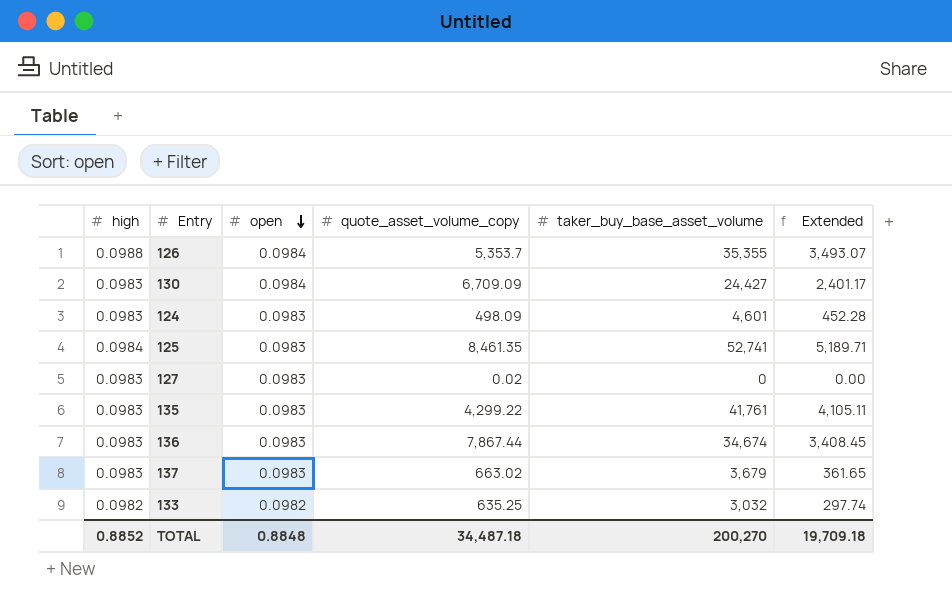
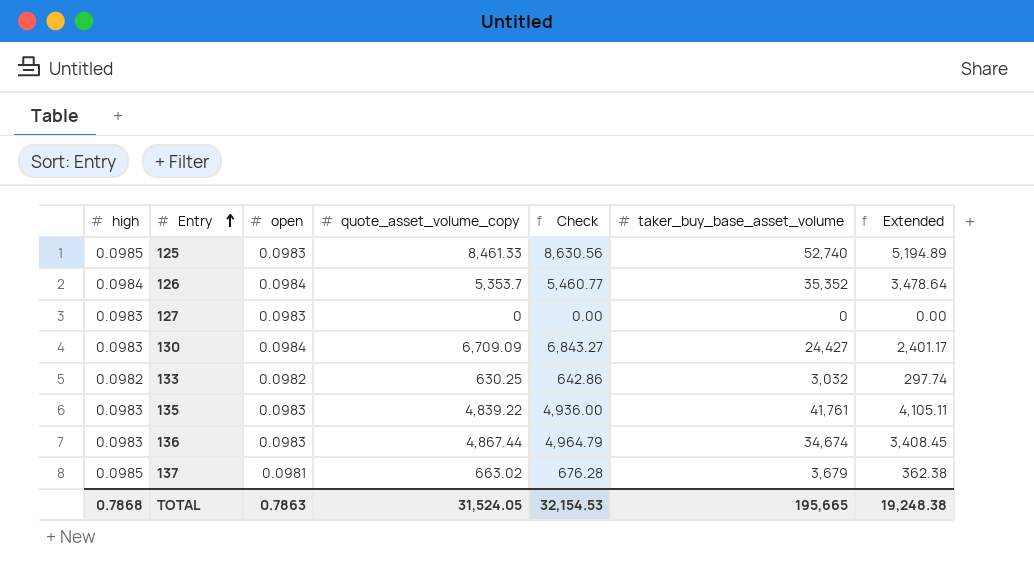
row order: open descending -> Entry ascending
column Check | formula: none -> [quote_asset_volume_copy] * 1.02
row 124: 0.0983 | 0.0983 | 498.09 | 4,601 | 452.28 -> none
125 | high: 0.0984 -> 0.0985
125 | quote_asset_volume_copy: 8,461.35 -> 8,461.33
125 | taker_buy_base_asset_volume: 52,741 -> 52,740
125 | Extended: 5,189.71 -> 5,194.89
126 | high: 0.0988 -> 0.0984
126 | taker_buy_base_asset_volume: 35,355 -> 35,352
126 | Extended: 3,493.07 -> 3,478.64
127 | quote_asset_volume_copy: 0.02 -> 0
133 | quote_asset_volume_copy: 635.25 -> 630.25
135 | quote_asset_volume_copy: 4,299.22 -> 4,839.22
136 | quote_asset_volume_copy: 7,867.44 -> 4,867.44
137 | high: 0.0983 -> 0.0985
137 | open: 0.0983 -> 0.0981
137 | Extended: 361.65 -> 362.38
TOTAL | high: 0.8852 -> 0.7868
TOTAL | open: 0.8848 -> 0.7863
TOTAL | quote_asset_volume_copy: 34,487.18 -> 31,524.05
TOTAL | taker_buy_base_asset_volume: 200,270 -> 195,665
TOTAL | Extended: 19,709.18 -> 19,248.38

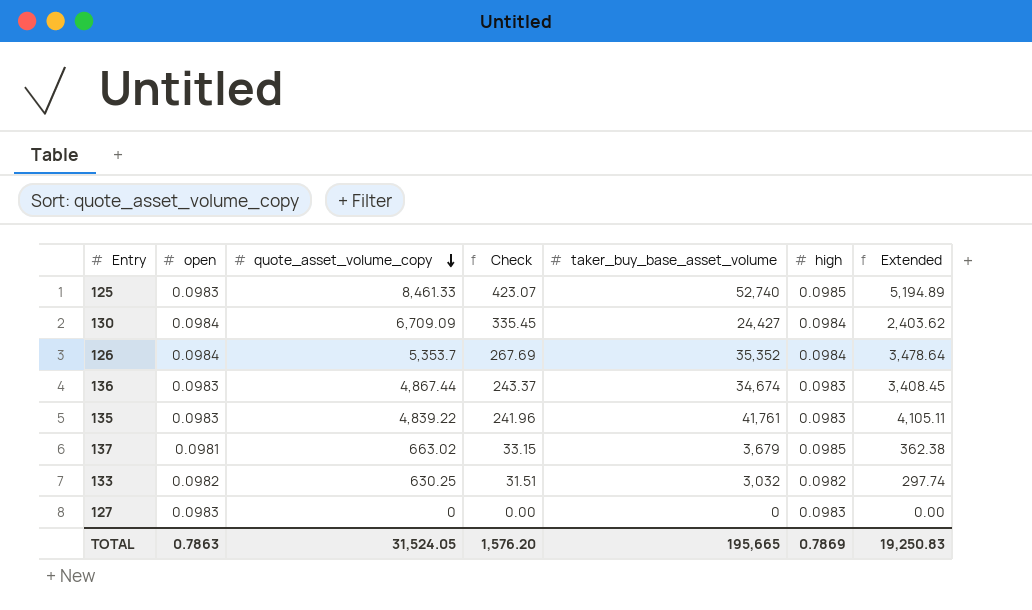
row order: Entry ascending -> quote_asset_volume_copy descending
column Check | formula: [quote_asset_volume_copy] * 1.02 -> [quote_asset_volume_copy] * 0.05
column high | position: 1 -> 6
130 | high: 0.0983 -> 0.0984
130 | Extended: 2,401.17 -> 2,403.62
TOTAL | Check: 32,154.53 -> 1,576.20
TOTAL | high: 0.7868 -> 0.7869
TOTAL | Extended: 19,248.38 -> 19,250.83

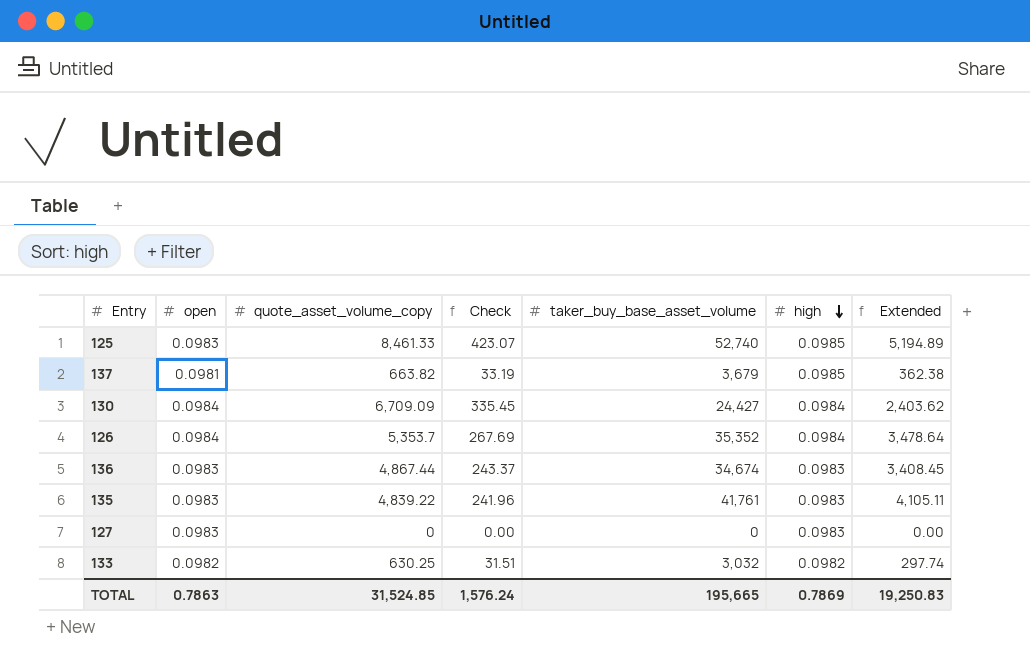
row order: quote_asset_volume_copy descending -> high descending
137 | quote_asset_volume_copy: 663.02 -> 663.82
137 | Check: 33.15 -> 33.19
TOTAL | quote_asset_volume_copy: 31,524.05 -> 31,524.85
TOTAL | Check: 1,576.20 -> 1,576.24

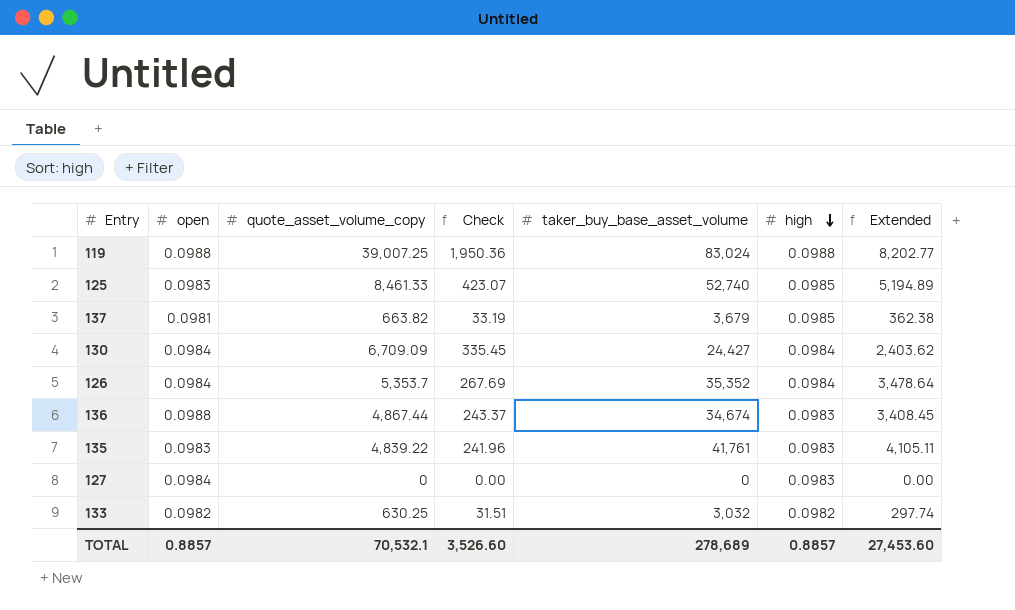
row 119: none -> 0.0988 | 39,007.25 | 1,950.36 | 83,024 | 0.0988 | 8,202.77
136 | open: 0.0983 -> 0.0988
127 | open: 0.0983 -> 0.0984
TOTAL | open: 0.7863 -> 0.8857
TOTAL | quote_asset_volume_copy: 31,524.85 -> 70,532.1
TOTAL | Check: 1,576.24 -> 3,526.60
TOTAL | taker_buy_base_asset_volume: 195,665 -> 278,689
TOTAL | high: 0.7869 -> 0.8857
TOTAL | Extended: 19,250.83 -> 27,453.60

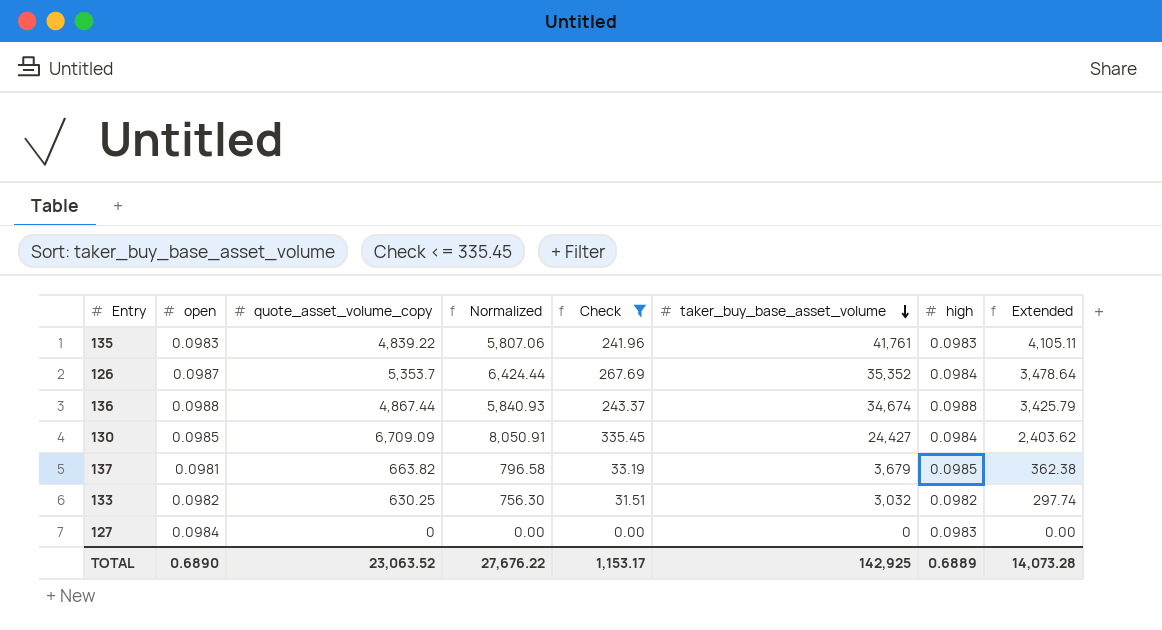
filter: none -> Check <= 335.45
row order: high descending -> taker_buy_base_asset_volume descending
column Normalized | formula: none -> [quote_asset_volume_copy] * 1.2
126 | open: 0.0984 -> 0.0987
136 | high: 0.0983 -> 0.0988
136 | Extended: 3,408.45 -> 3,425.79
130 | open: 0.0984 -> 0.0985
TOTAL | open: 0.8857 -> 0.6890
TOTAL | quote_asset_volume_copy: 70,532.1 -> 23,063.52
TOTAL | Check: 3,526.60 -> 1,153.17
TOTAL | taker_buy_base_asset_volume: 278,689 -> 142,925
TOTAL | high: 0.8857 -> 0.6889
TOTAL | Extended: 27,453.60 -> 14,073.28

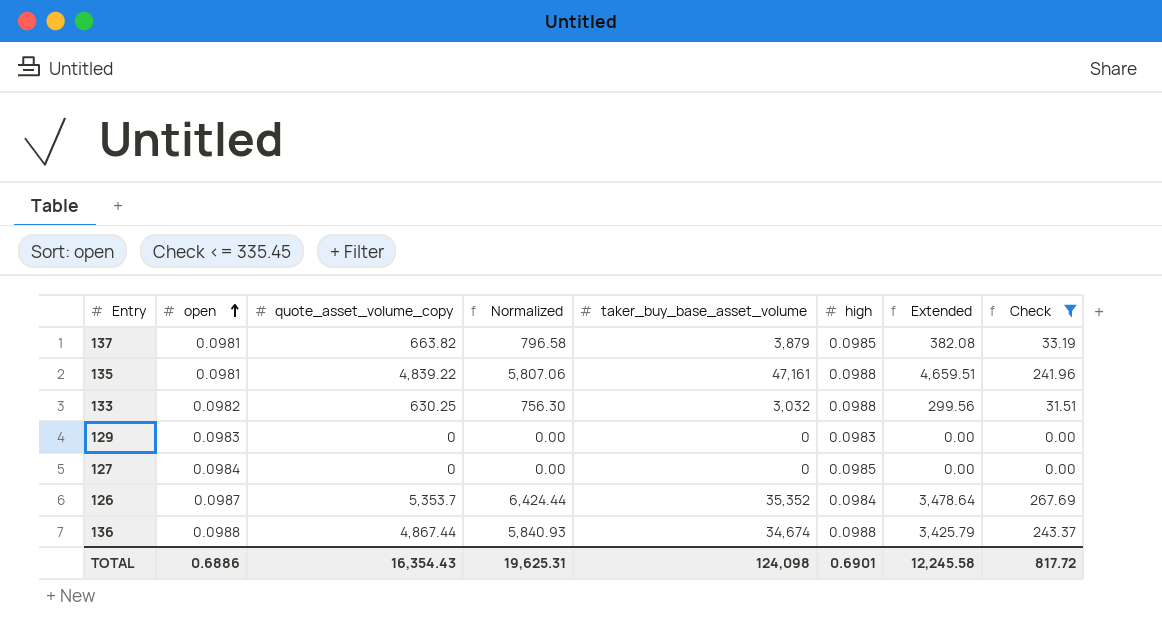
row order: taker_buy_base_asset_volume descending -> open ascending
column Check | position: 5 -> 8
row 130: 0.0985 | 6,709.09 | 8,050.91 | 335.45 | 24,427 | 0.0984 | 2,403.62 -> none
137 | taker_buy_base_asset_volume: 3,679 -> 3,879
137 | Extended: 362.38 -> 382.08
135 | open: 0.0983 -> 0.0981
135 | taker_buy_base_asset_volume: 41,761 -> 47,161
135 | high: 0.0983 -> 0.0988
135 | Extended: 4,105.11 -> 4,659.51
133 | high: 0.0982 -> 0.0988
133 | Extended: 297.74 -> 299.56
row 129: none -> 0.0983 | 0 | 0.00 | 0 | 0.0983 | 0.00 | 0.00
127 | high: 0.0983 -> 0.0985
TOTAL | open: 0.6890 -> 0.6886
TOTAL | quote_asset_volume_copy: 23,063.52 -> 16,354.43
TOTAL | Normalized: 27,676.22 -> 19,625.31
TOTAL | taker_buy_base_asset_volume: 142,925 -> 124,098
TOTAL | high: 0.6889 -> 0.6901
TOTAL | Extended: 14,073.28 -> 12,245.58
TOTAL | Check: 1,153.17 -> 817.72

